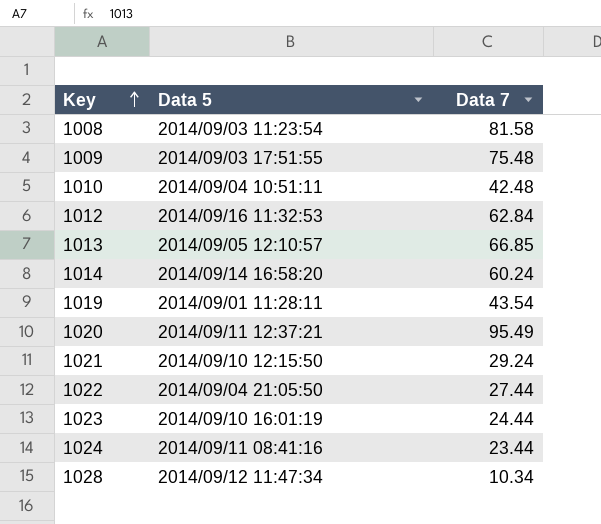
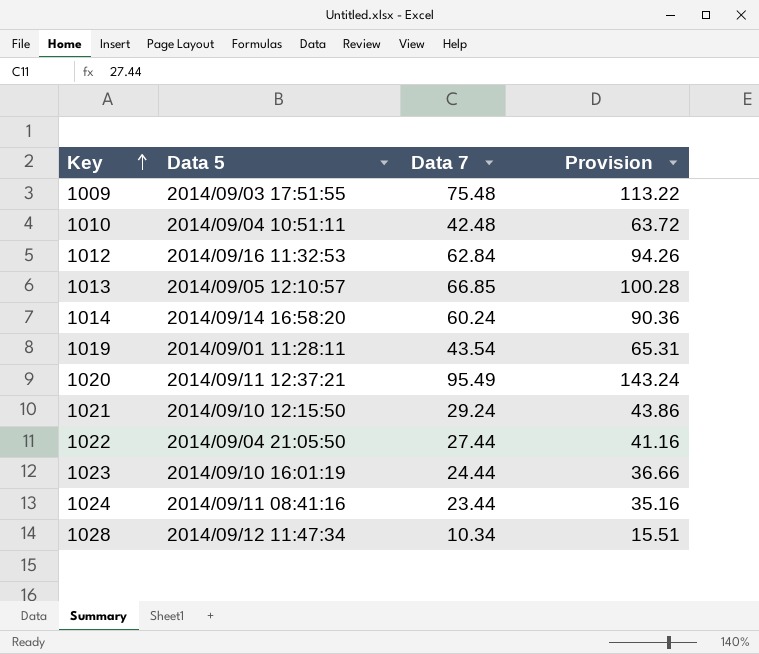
column Provision | formula: none -> [Data 7] * 1.5
row 1008: 2014/09/03 11:23:54 | 81.58 -> none

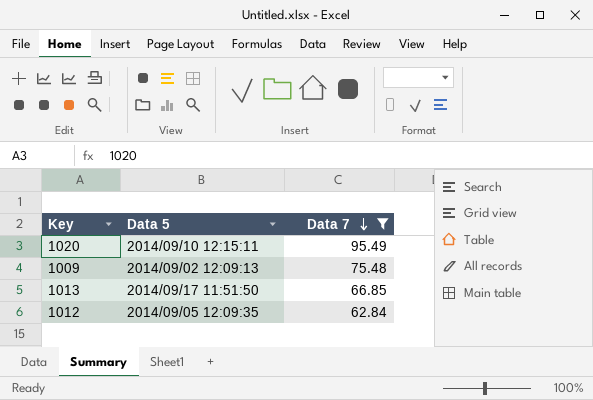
filter: none -> Data 7 >= 62.84
row order: Key ascending -> Data 7 descending
column Provision | formula: [Data 7] * 1.5 -> none
1020 | Data 5: 2014/09/11 12:37:21 -> 2014/09/10 12:15:11
1009 | Data 5: 2014/09/03 17:51:55 -> 2014/09/02 12:09:13
1013 | Data 5: 2014/09/05 12:10:57 -> 2014/09/17 11:51:50
1012 | Data 5: 2014/09/16 11:32:53 -> 2014/09/05 12:09:35

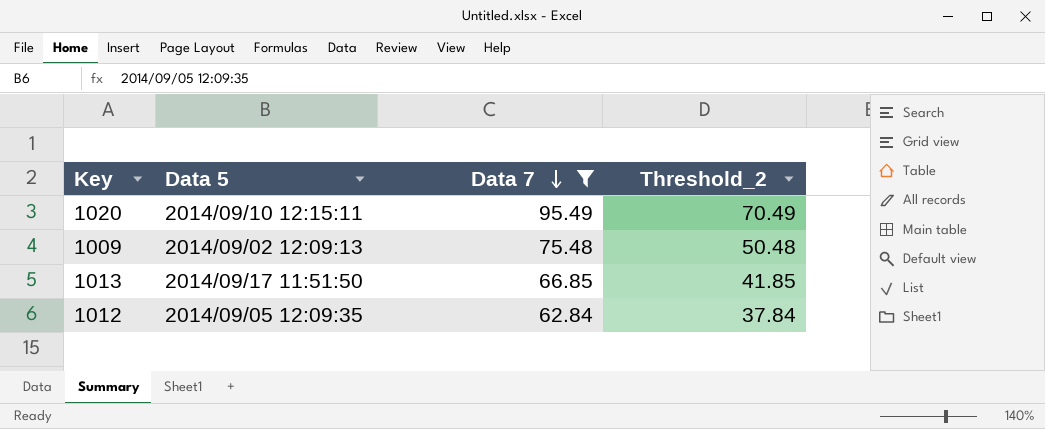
column Threshold_2 | formula: none -> [Data 7] - 25

